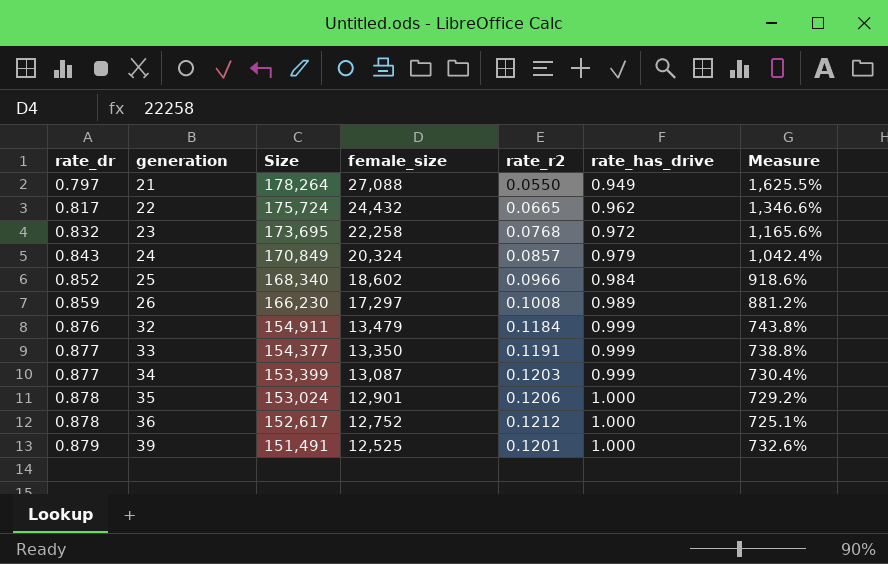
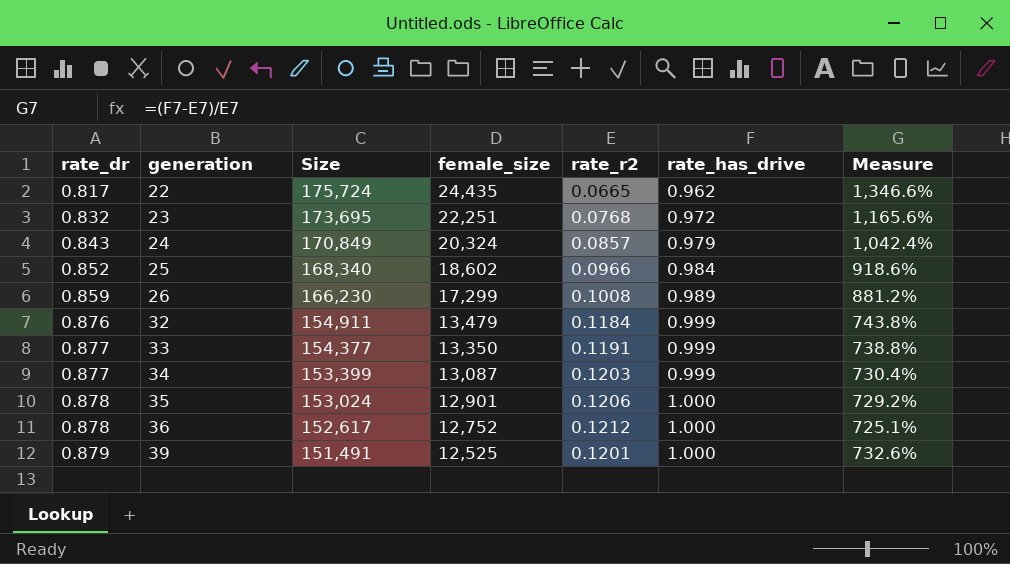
row 21: 0.797 | 178,264 | 27,088 | 0.0550 | 0.949 | 1,625.5% -> none
22 | female_size: 24,432 -> 24,435
23 | female_size: 22,258 -> 22,251
26 | female_size: 17,297 -> 17,299

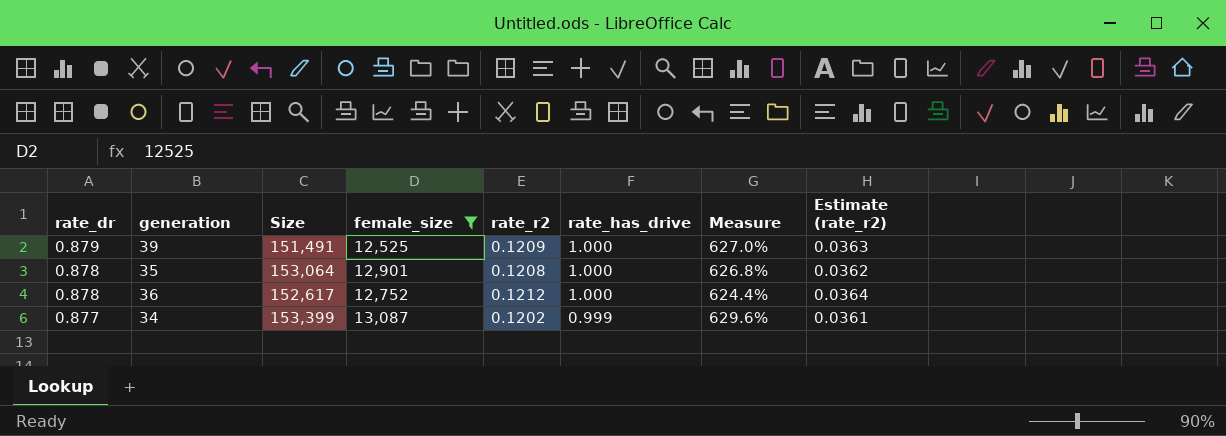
filter: none -> female_size <= 13,087
row order: rate_dr ascending -> rate_dr descending
column Measure | formula: ([rate_has_drive] - [rate_r2]) / [rate_r2] -> ([rate_dr] - [rate_r2]) / [rate_r2]
column Estimate (rate_r2) | formula: none -> [rate_r2] * 0.3
39 | rate_r2: 0.1201 -> 0.1209
35 | Size: 153,024 -> 153,064
35 | rate_r2: 0.1206 -> 0.1208
34 | rate_r2: 0.1203 -> 0.1202

